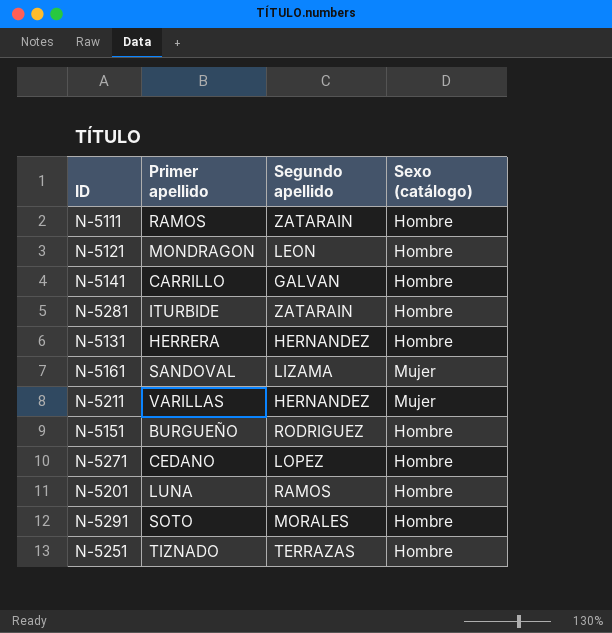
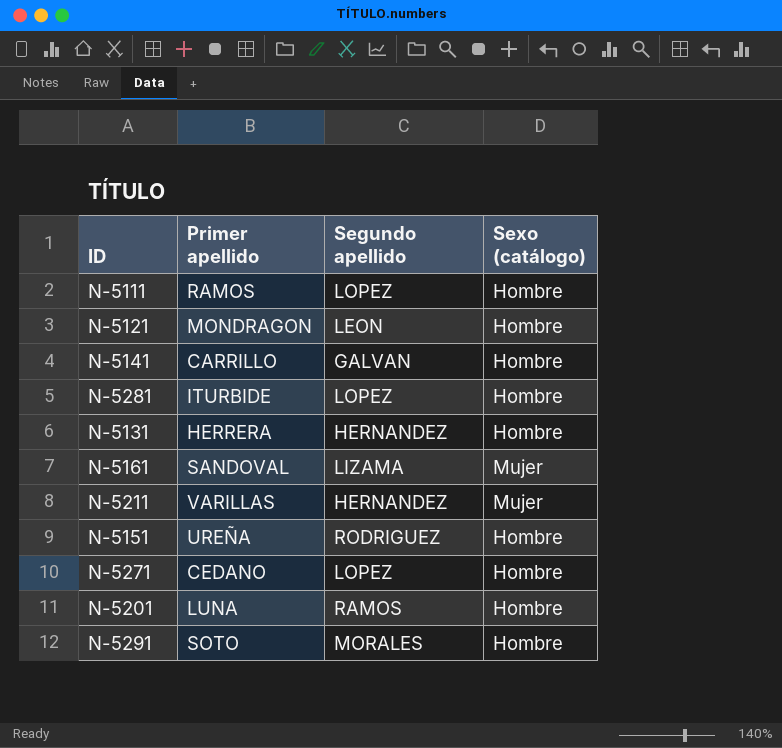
row N-5251: TIZNADO | TERRAZAS | Hombre -> none
N-5111 | Segundo apellido: ZATARAIN -> LOPEZ
N-5281 | Segundo apellido: ZATARAIN -> LOPEZ
N-5151 | Primer apellido: BURGUEÑO -> UREÑA

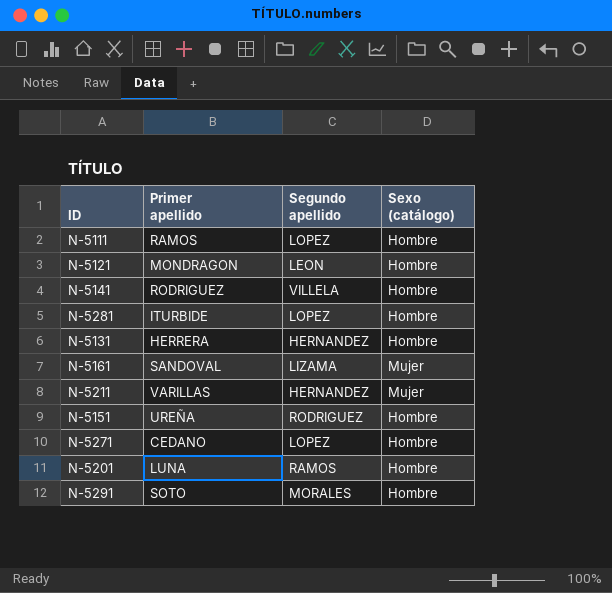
N-5141 | Primer apellido: CARRILLO -> RODRIGUEZ
N-5141 | Segundo apellido: GALVAN -> VILLELA

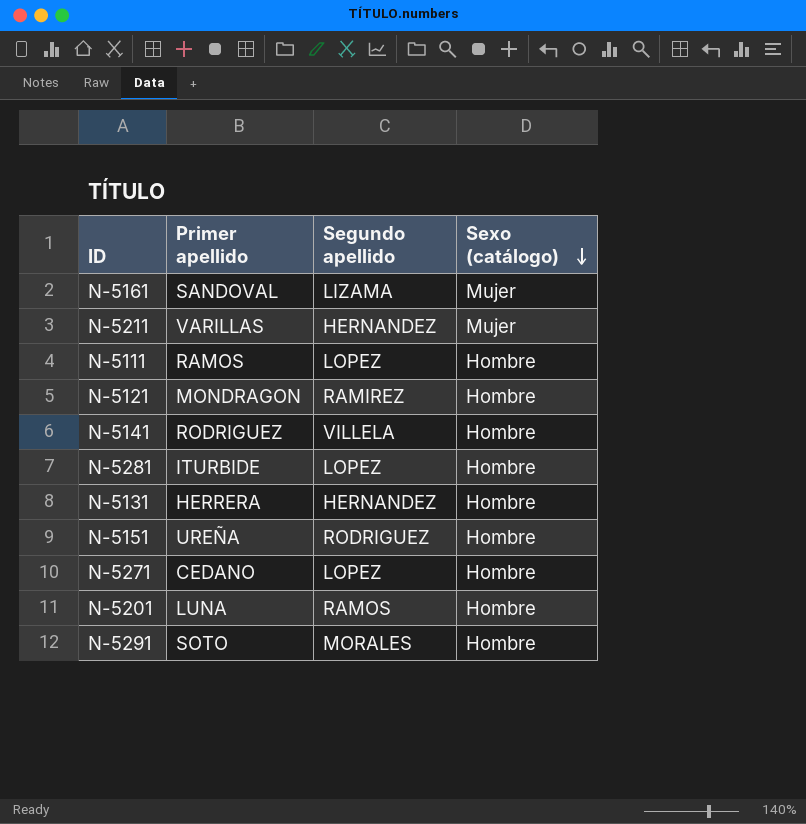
row order: none -> Sexo (catálogo) descending
N-5121 | Segundo apellido: LEON -> RAMIREZ

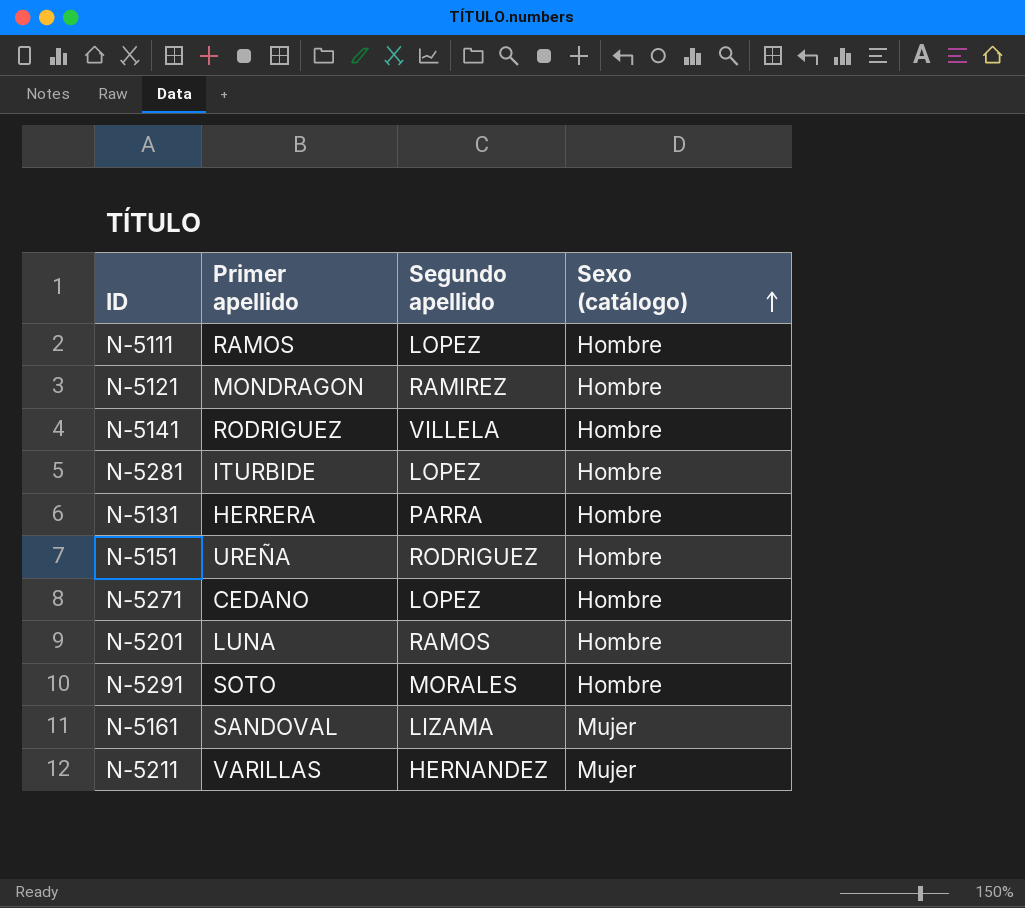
row order: Sexo (catálogo) descending -> Sexo (catálogo) ascending
N-5131 | Segundo apellido: HERNANDEZ -> PARRA

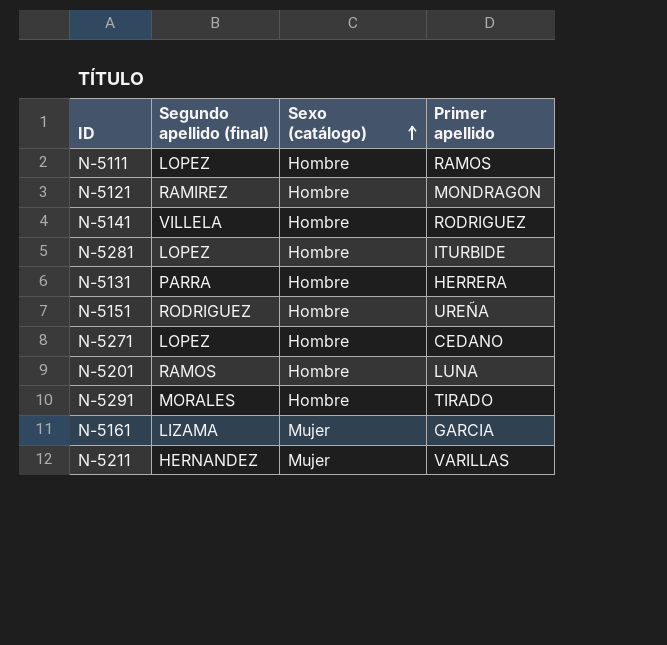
column name: Segundo apellido -> Segundo apellido (final)
column Primer apellido | position: 2 -> 4
N-5291 | Primer apellido: SOTO -> TIRADO
N-5161 | Primer apellido: SANDOVAL -> GARCIA

